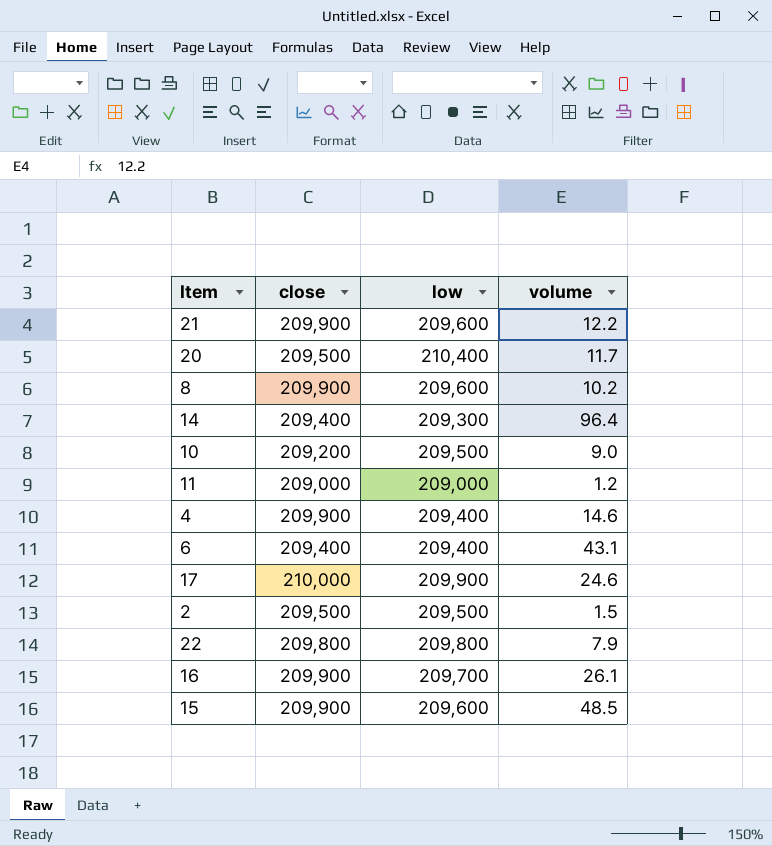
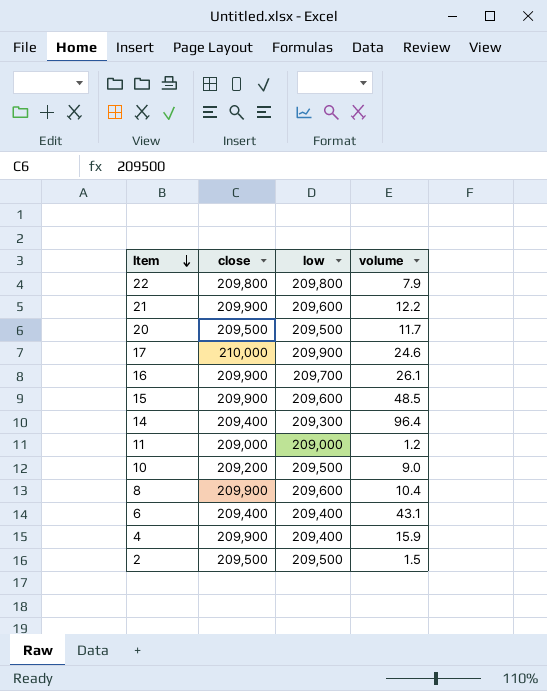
row order: none -> Item descending
20 | low: 210,400 -> 209,500
8 | volume: 10.2 -> 10.4
4 | volume: 14.6 -> 15.9

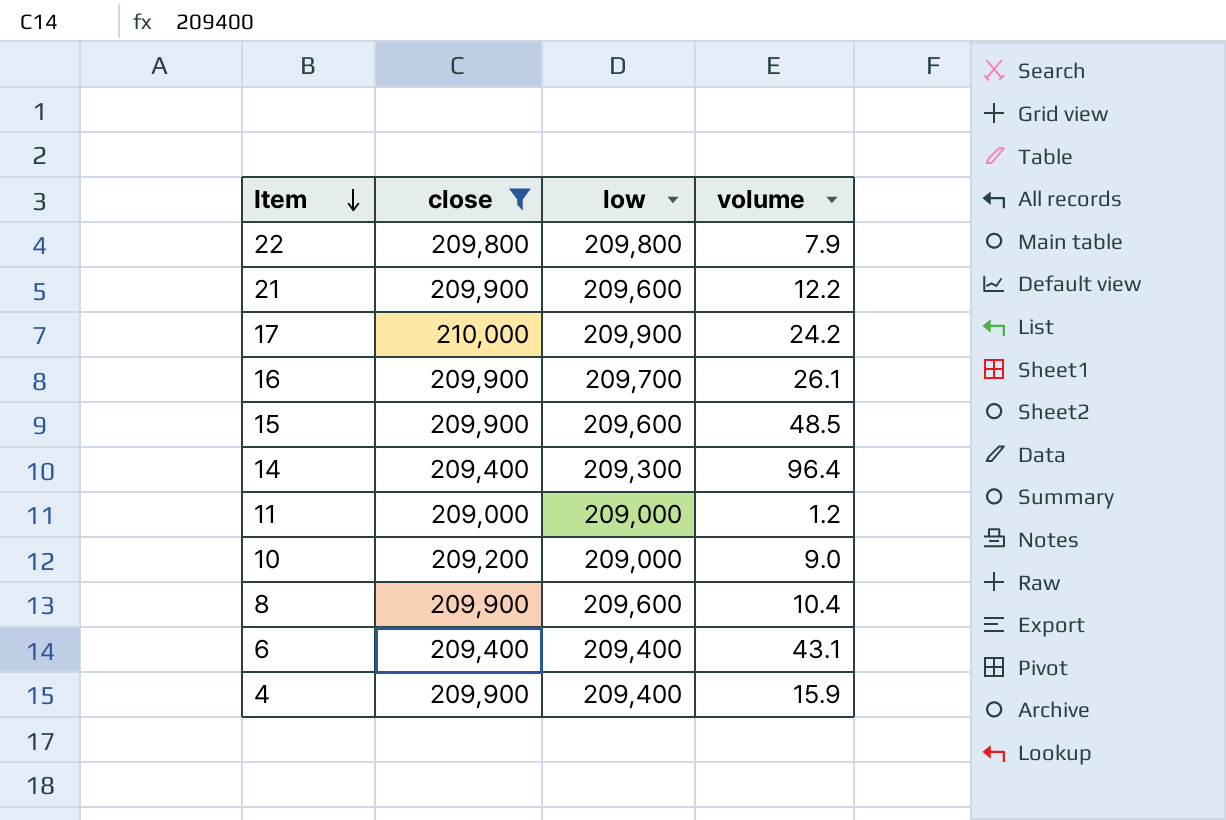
filter: none -> close != 209,500
17 | volume: 24.6 -> 24.2
10 | low: 209,500 -> 209,000

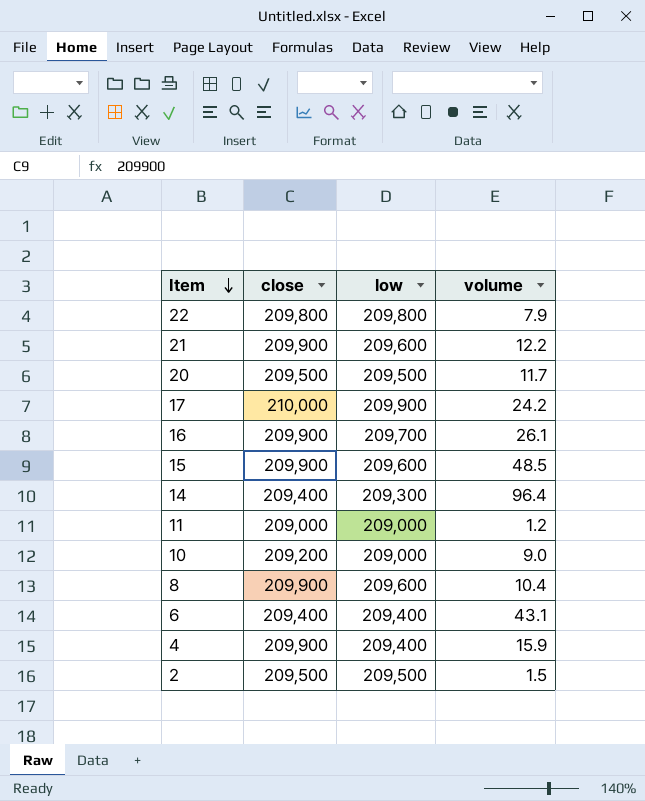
filter: close != 209,500 -> none

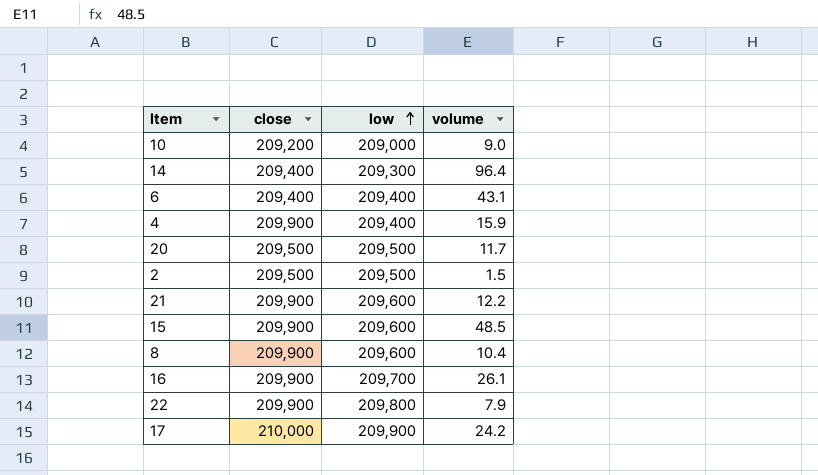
row order: Item descending -> low ascending
row 11: 209,000 | 209,000 | 1.2 -> none
22 | close: 209,800 -> 209,900

